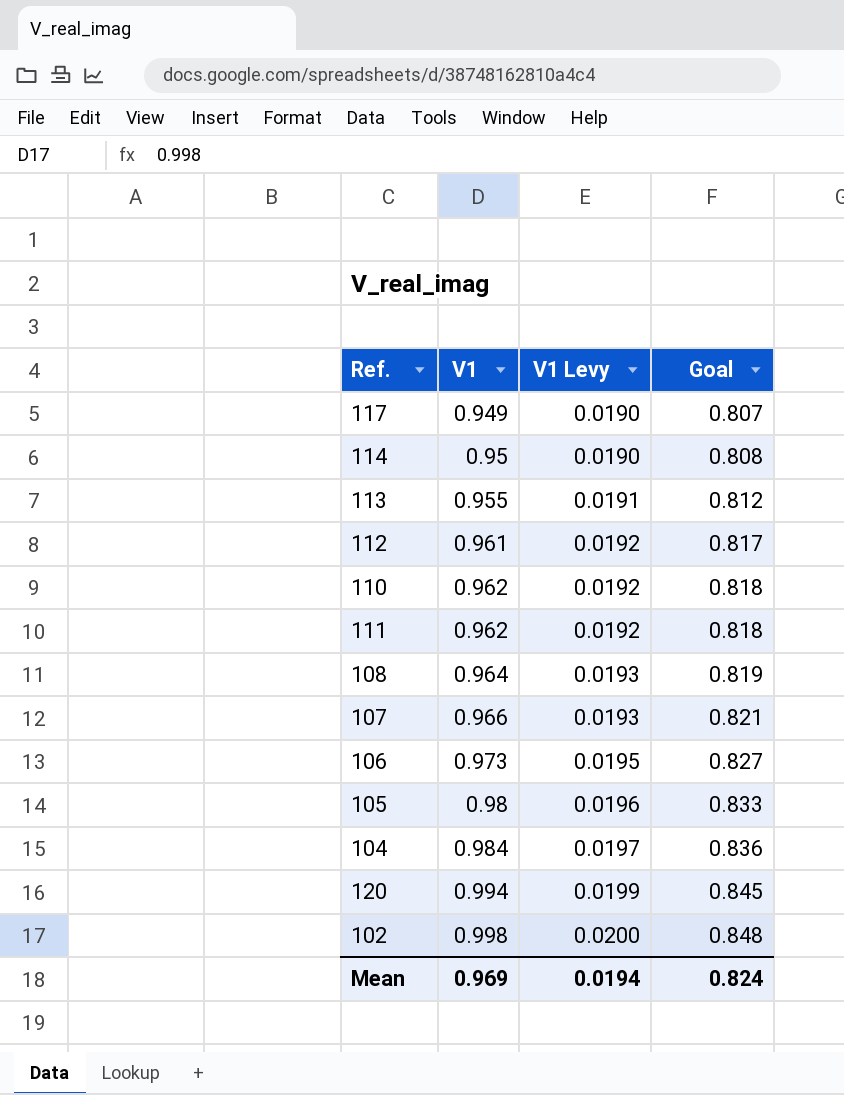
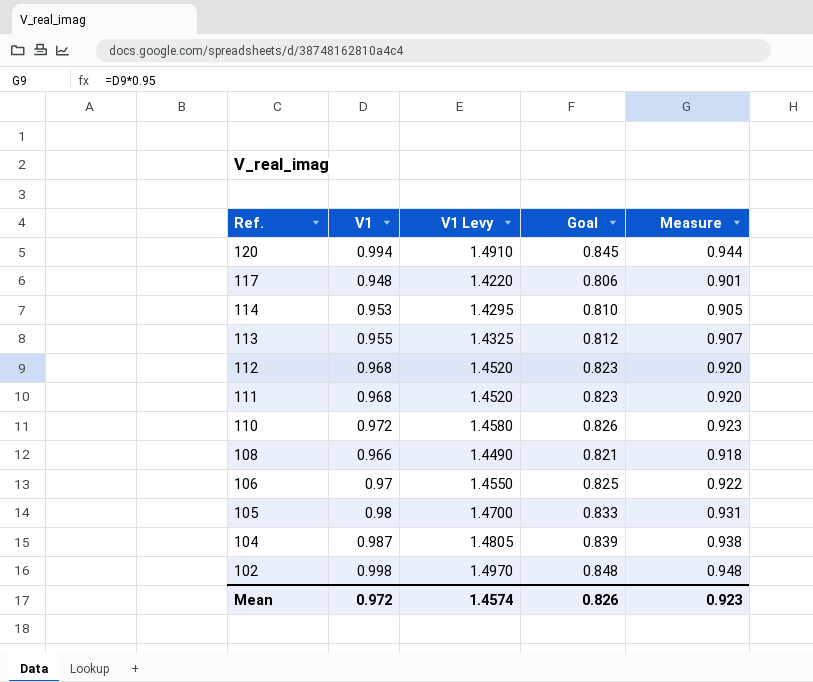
row order: V1 ascending -> Ref. descending
column V1 Levy | formula: [V1] * 0.02 -> [V1] * 1.5
column Measure | formula: none -> [V1] * 0.95
row 107: 0.966 | 0.0193 | 0.821 -> none
117 | V1: 0.949 -> 0.948
117 | Goal: 0.807 -> 0.806
114 | V1: 0.95 -> 0.953
114 | Goal: 0.808 -> 0.810
112 | V1: 0.961 -> 0.968
112 | Goal: 0.817 -> 0.823
111 | V1: 0.962 -> 0.968
111 | Goal: 0.818 -> 0.823
110 | V1: 0.962 -> 0.972
110 | Goal: 0.818 -> 0.826
108 | V1: 0.964 -> 0.966
108 | Goal: 0.819 -> 0.821
106 | V1: 0.973 -> 0.97
106 | Goal: 0.827 -> 0.825
104 | V1: 0.984 -> 0.987
104 | Goal: 0.836 -> 0.839
Mean | V1: 0.969 -> 0.972
Mean | V1 Levy: 0.0194 -> 1.4574
Mean | Goal: 0.824 -> 0.826

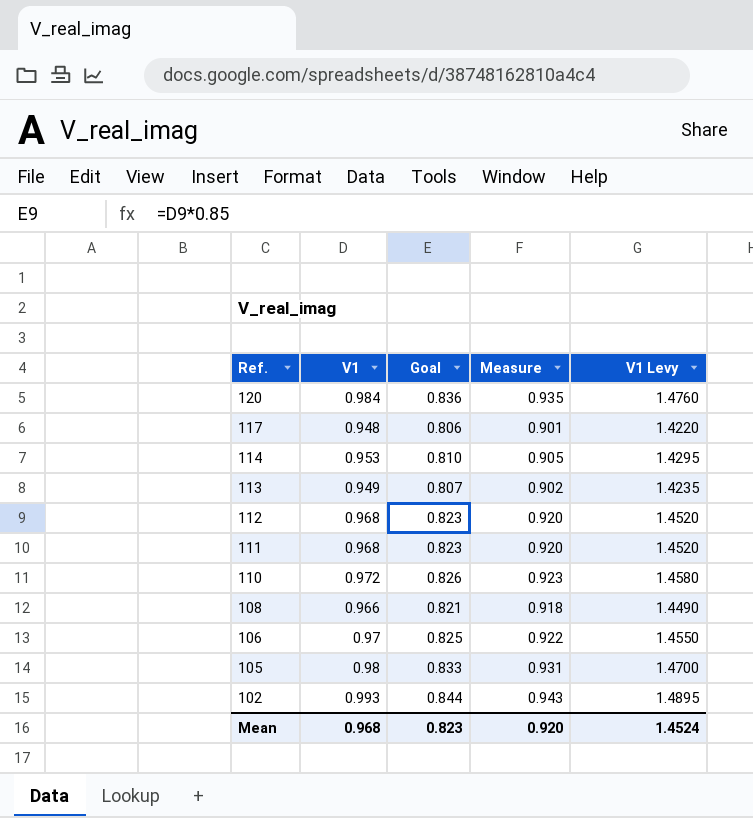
column V1 Levy | position: 3 -> 5
row 104: 0.987 | 1.4805 | 0.839 | 0.938 -> none
120 | V1: 0.994 -> 0.984
120 | Goal: 0.845 -> 0.836
120 | Measure: 0.944 -> 0.935
120 | V1 Levy: 1.4910 -> 1.4760
113 | V1: 0.955 -> 0.949
113 | Goal: 0.812 -> 0.807
113 | Measure: 0.907 -> 0.902
113 | V1 Levy: 1.4325 -> 1.4235
102 | V1: 0.998 -> 0.993
102 | Goal: 0.848 -> 0.844
102 | Measure: 0.948 -> 0.943
102 | V1 Levy: 1.4970 -> 1.4895
Mean | V1: 0.972 -> 0.968
Mean | Goal: 0.826 -> 0.823
Mean | Measure: 0.923 -> 0.920
Mean | V1 Levy: 1.4574 -> 1.4524

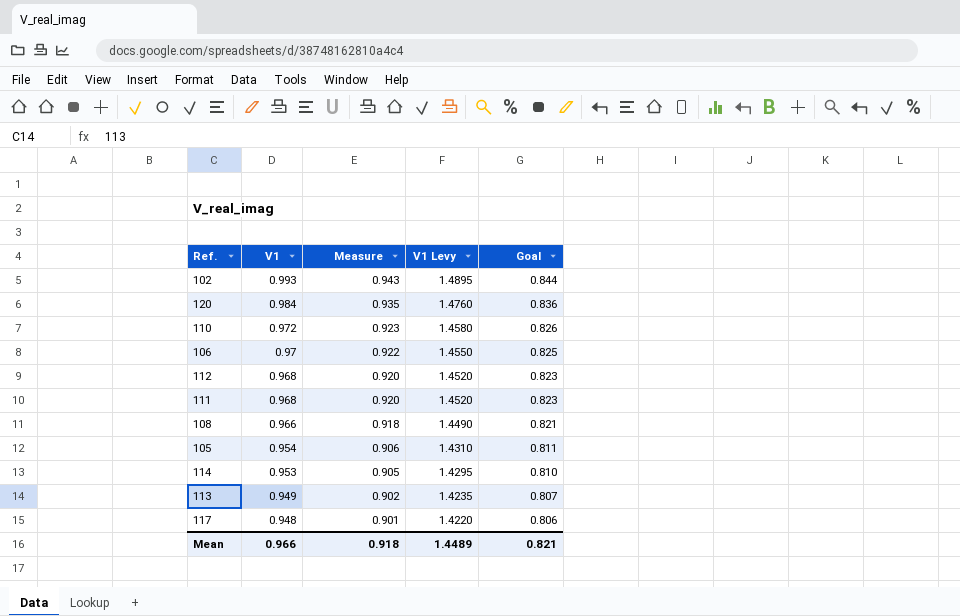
row order: Ref. descending -> V1 descending
column Goal | position: 3 -> 5
105 | V1: 0.98 -> 0.954
105 | Measure: 0.931 -> 0.906
105 | V1 Levy: 1.4700 -> 1.4310
105 | Goal: 0.833 -> 0.811
Mean | V1: 0.968 -> 0.966
Mean | Measure: 0.920 -> 0.918
Mean | V1 Levy: 1.4524 -> 1.4489
Mean | Goal: 0.823 -> 0.821

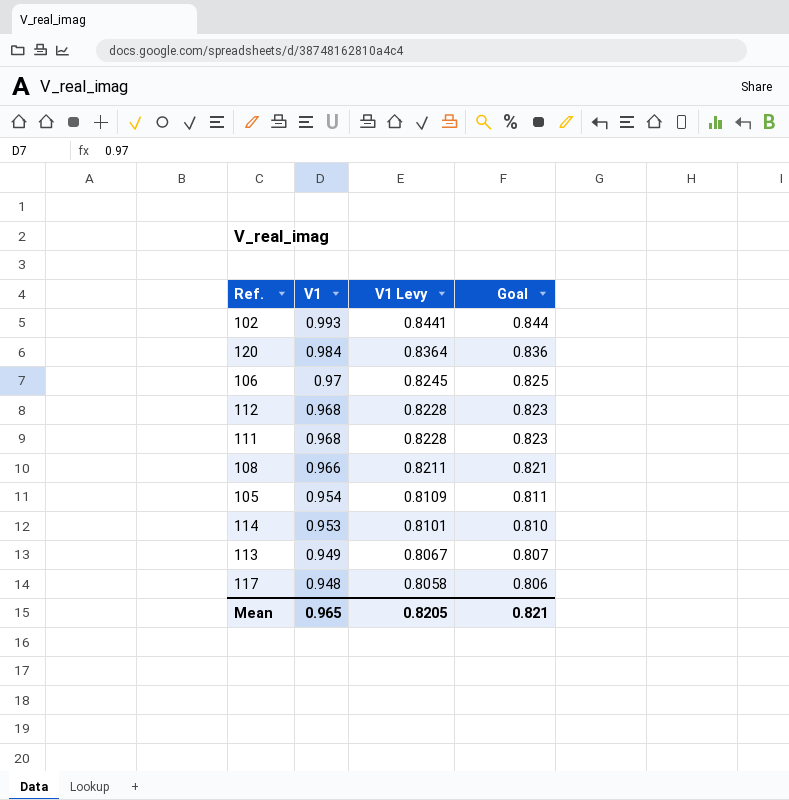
column Measure | formula: [V1] * 0.95 -> none
column V1 Levy | formula: [V1] * 1.5 -> [V1] * 0.85
row 110: 0.972 | 0.923 | 1.4580 | 0.826 -> none
Mean | V1: 0.966 -> 0.965
Mean | V1 Levy: 1.4489 -> 0.8205

